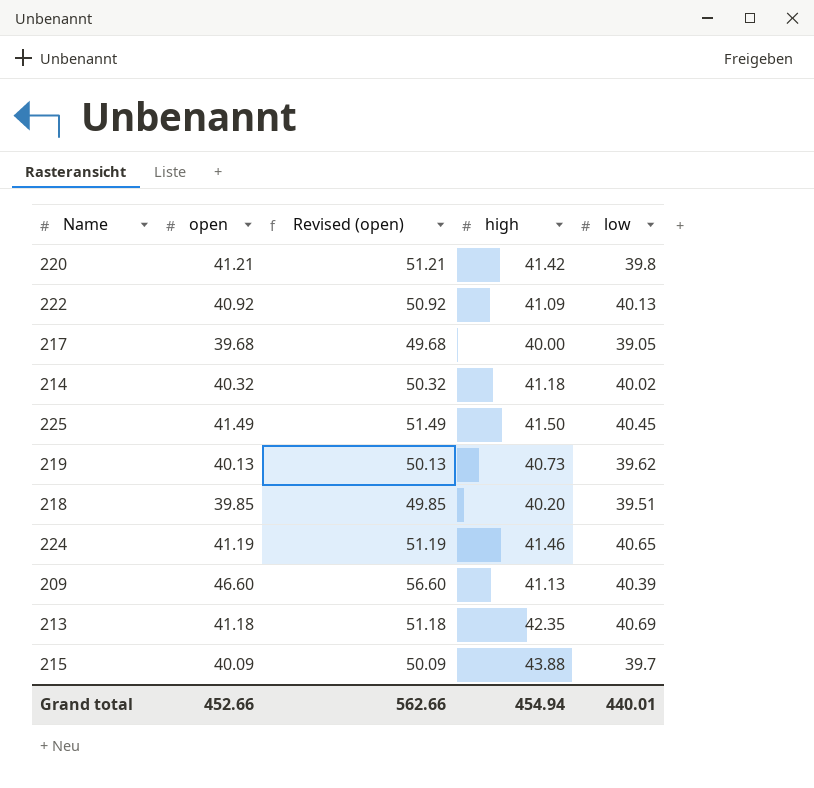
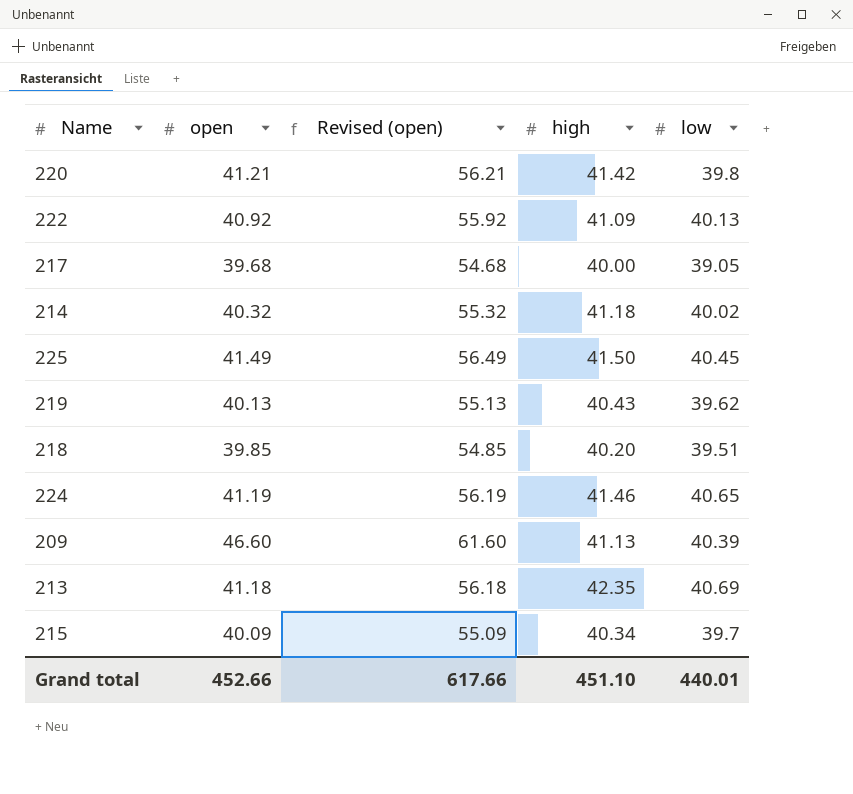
column Revised (open) | formula: [open] + 10 -> [open] + 15
219 | high: 40.73 -> 40.43
215 | high: 43.88 -> 40.34
Grand total | Revised (open): 562.66 -> 617.66
Grand total | high: 454.94 -> 451.10

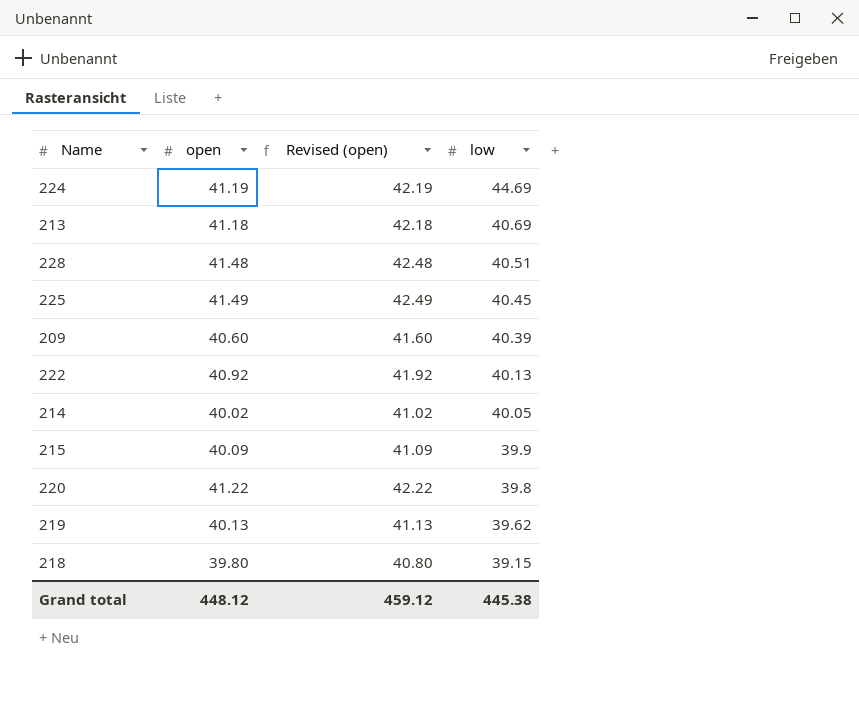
row order: none -> low descending
column high | position: 4 -> none
column Revised (open) | formula: [open] + 15 -> [open] + 1
row 217: 39.68 | 54.68 | 40.00 | 39.05 -> none
224 | low: 40.65 -> 44.69
row 228: none -> 41.48 | 42.48 | 40.51
209 | open: 46.60 -> 40.60
214 | open: 40.32 -> 40.02
214 | low: 40.02 -> 40.05
215 | low: 39.7 -> 39.9
220 | open: 41.21 -> 41.22
218 | open: 39.85 -> 39.80
218 | low: 39.51 -> 39.15
Grand total | open: 452.66 -> 448.12
Grand total | Revised (open): 617.66 -> 459.12
Grand total | low: 440.01 -> 445.38

